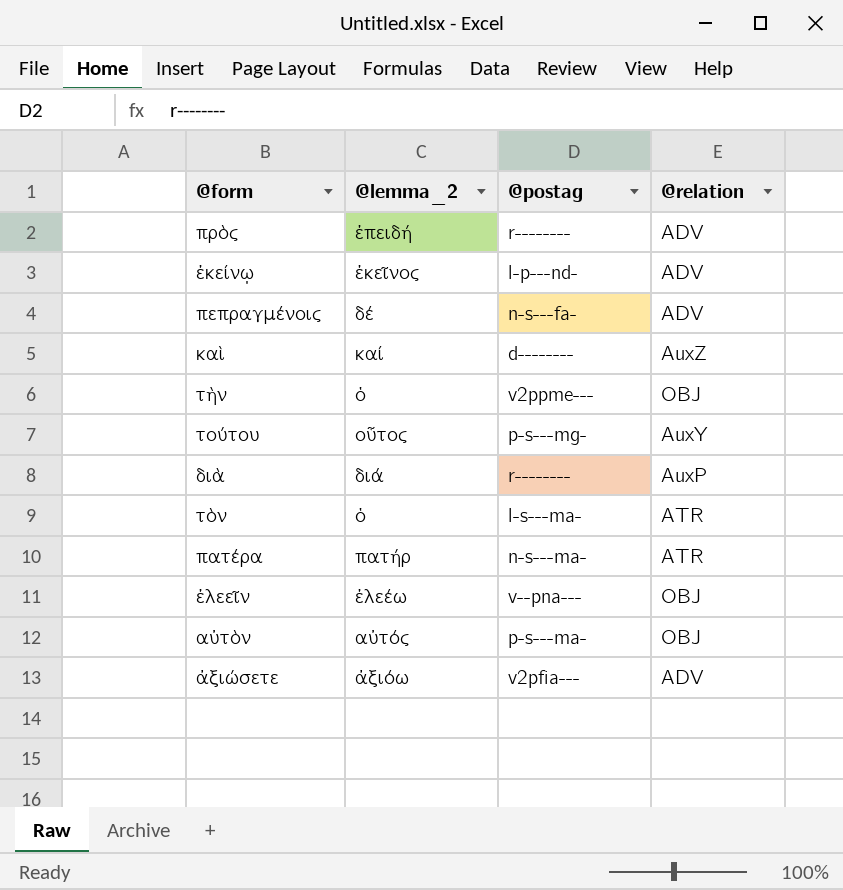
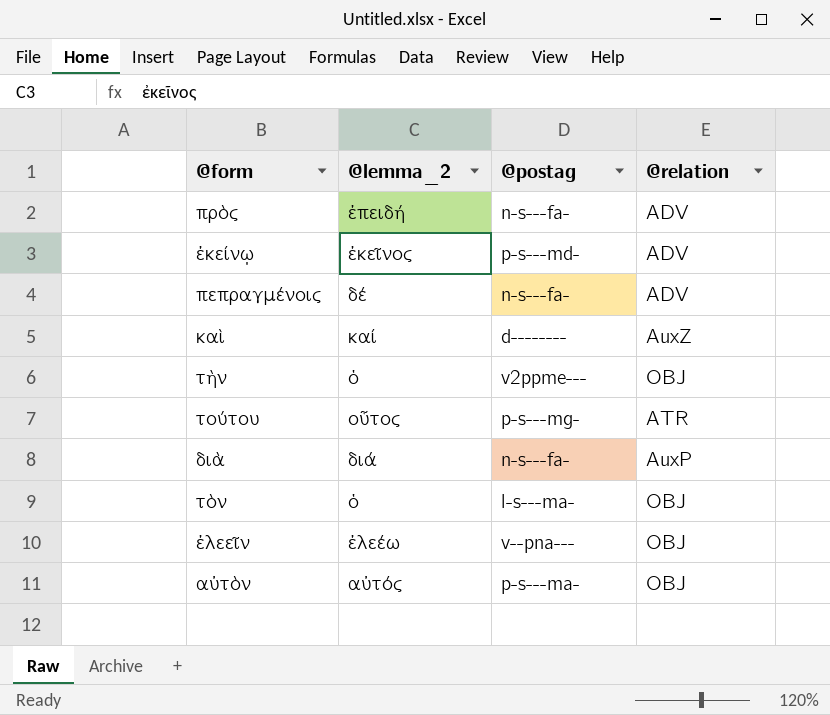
row πατέρα: πατήρ | n-s---ma- | ATR -> none
row ἀξιώσετε: ἀξιόω | v2pfia--- | ADV -> none
πρὸς | @postag: r-------- -> n-s---fa-
ἐκείνῳ | @postag: l-p---nd- -> p-s---md-
τούτου | @relation: AuxY -> ATR
διὰ | @postag: r-------- -> n-s---fa-
τὸν | @relation: ATR -> OBJ

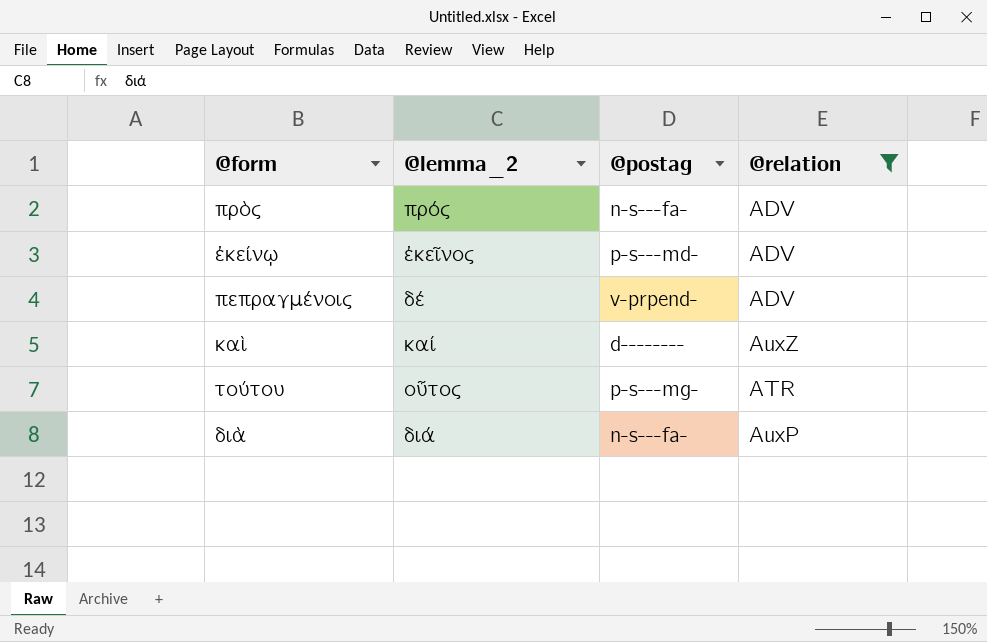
filter: none -> @relation != OBJ
πρὸς | @lemma_2: ἐπειδή -> πρός
πεπραγμένοις | @postag: n-s---fa- -> v-prpend-

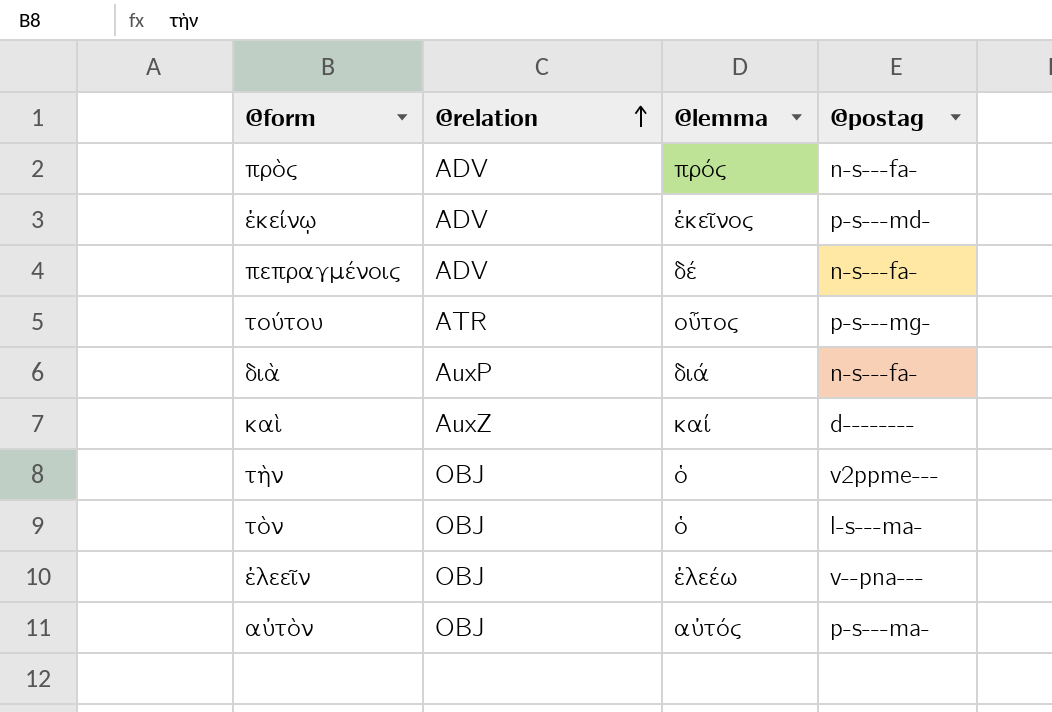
filter: @relation != OBJ -> none
row order: none -> @relation ascending
column @relation | position: 4 -> 2
column name: @lemma_2 -> @lemma
πεπραγμένοις | @postag: v-prpend- -> n-s---fa-

